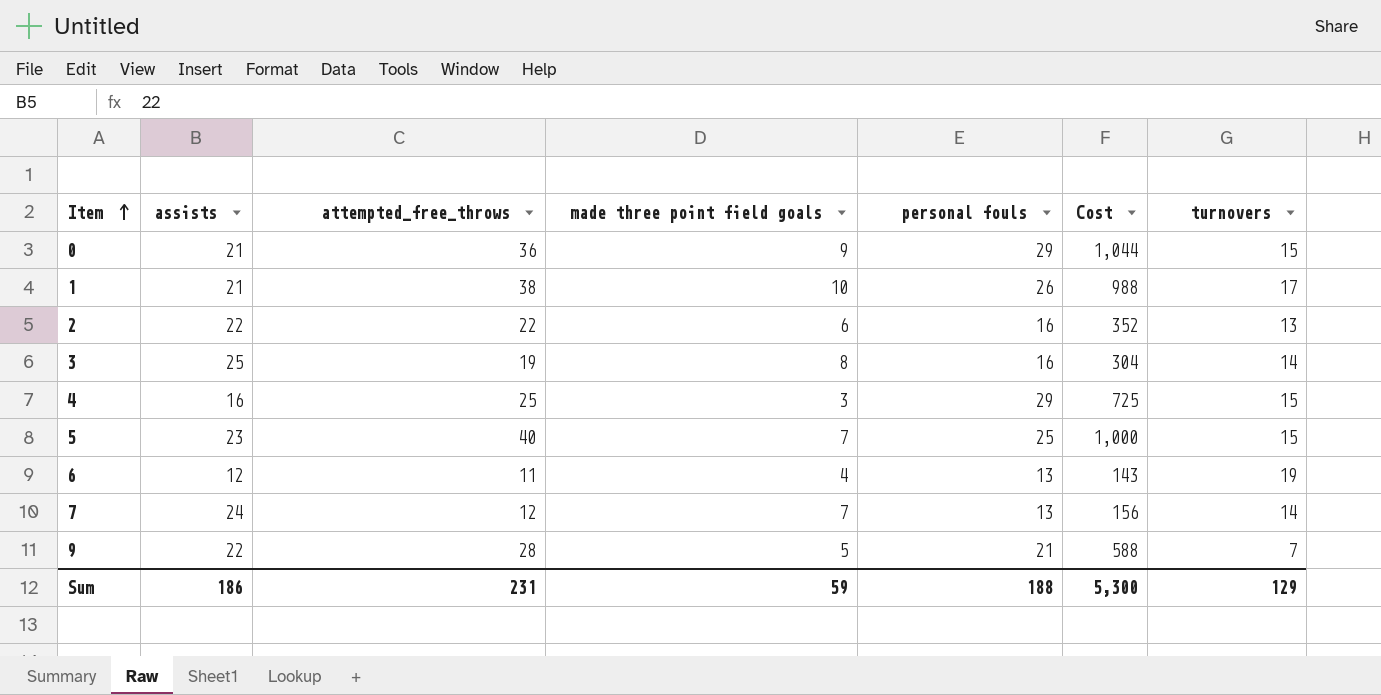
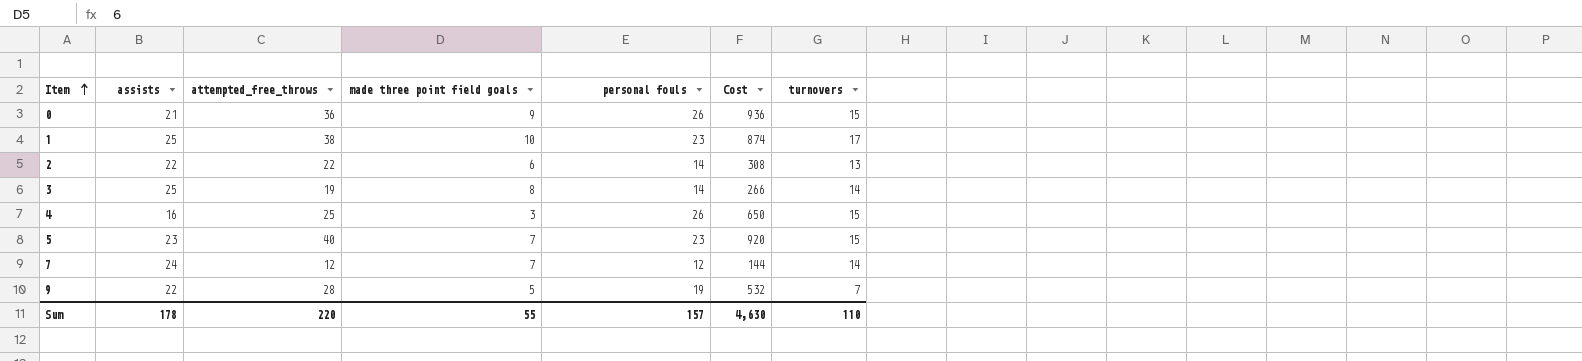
row 6: 12 | 11 | 4 | 13 | 143 | 19 -> none
0 | personal fouls: 29 -> 26
0 | Cost: 1,044 -> 936
1 | assists: 21 -> 25
1 | personal fouls: 26 -> 23
1 | Cost: 988 -> 874
2 | personal fouls: 16 -> 14
2 | Cost: 352 -> 308
3 | personal fouls: 16 -> 14
3 | Cost: 304 -> 266
4 | personal fouls: 29 -> 26
4 | Cost: 725 -> 650
5 | personal fouls: 25 -> 23
5 | Cost: 1,000 -> 920
7 | personal fouls: 13 -> 12
7 | Cost: 156 -> 144
9 | personal fouls: 21 -> 19
9 | Cost: 588 -> 532
Sum | assists: 186 -> 178
Sum | attempted_free_throws: 231 -> 220
Sum | made three point field goals: 59 -> 55
Sum | personal fouls: 188 -> 157
Sum | Cost: 5,300 -> 4,630
Sum | turnovers: 129 -> 110

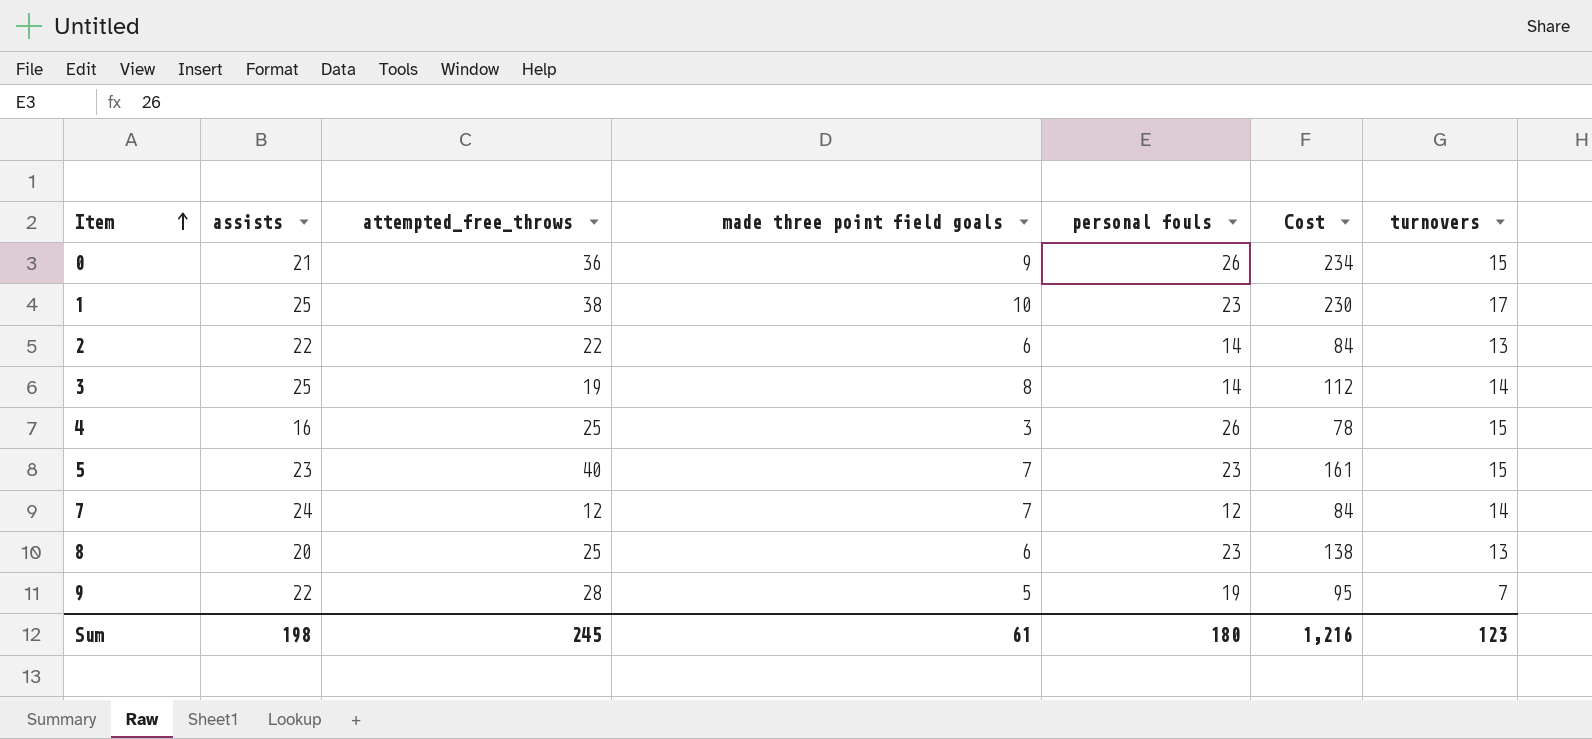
column Cost | formula: [attempted_free_throws] * [personal fouls] -> [made three point field goals] * [personal fouls]
row 8: none -> 20 | 25 | 6 | 23 | 138 | 13
Sum | assists: 178 -> 198
Sum | attempted_free_throws: 220 -> 245
Sum | made three point field goals: 55 -> 61
Sum | personal fouls: 157 -> 180
Sum | Cost: 4,630 -> 1,216
Sum | turnovers: 110 -> 123

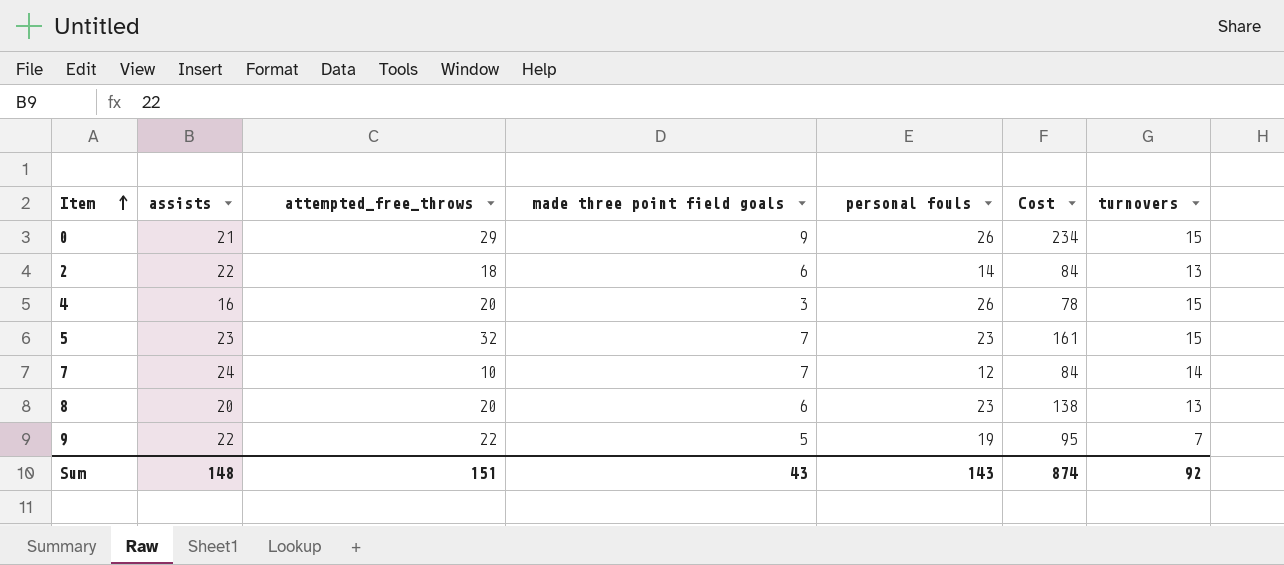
row 1: 25 | 38 | 10 | 23 | 230 | 17 -> none
row 3: 25 | 19 | 8 | 14 | 112 | 14 -> none
0 | attempted_free_throws: 36 -> 29
2 | attempted_free_throws: 22 -> 18
4 | attempted_free_throws: 25 -> 20
5 | attempted_free_throws: 40 -> 32
7 | attempted_free_throws: 12 -> 10
8 | attempted_free_throws: 25 -> 20
9 | attempted_free_throws: 28 -> 22
Sum | assists: 198 -> 148
Sum | attempted_free_throws: 245 -> 151
Sum | made three point field goals: 61 -> 43
Sum | personal fouls: 180 -> 143
Sum | Cost: 1,216 -> 874
Sum | turnovers: 123 -> 92

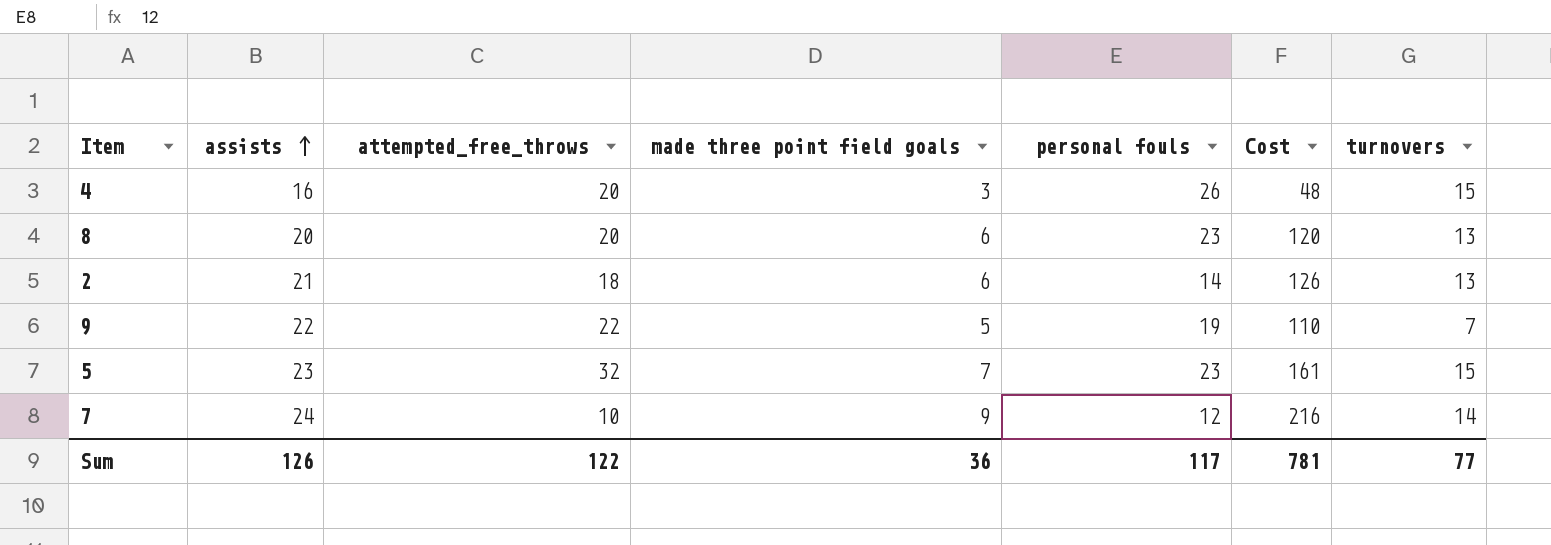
row order: Item ascending -> assists ascending
column Cost | formula: [made three point field goals] * [personal fouls] -> [assists] * [made three point field goals]
row 0: 21 | 29 | 9 | 26 | 234 | 15 -> none
2 | assists: 22 -> 21
7 | made three point field goals: 7 -> 9
Sum | assists: 148 -> 126
Sum | attempted_free_throws: 151 -> 122
Sum | made three point field goals: 43 -> 36
Sum | personal fouls: 143 -> 117
Sum | Cost: 874 -> 781
Sum | turnovers: 92 -> 77

